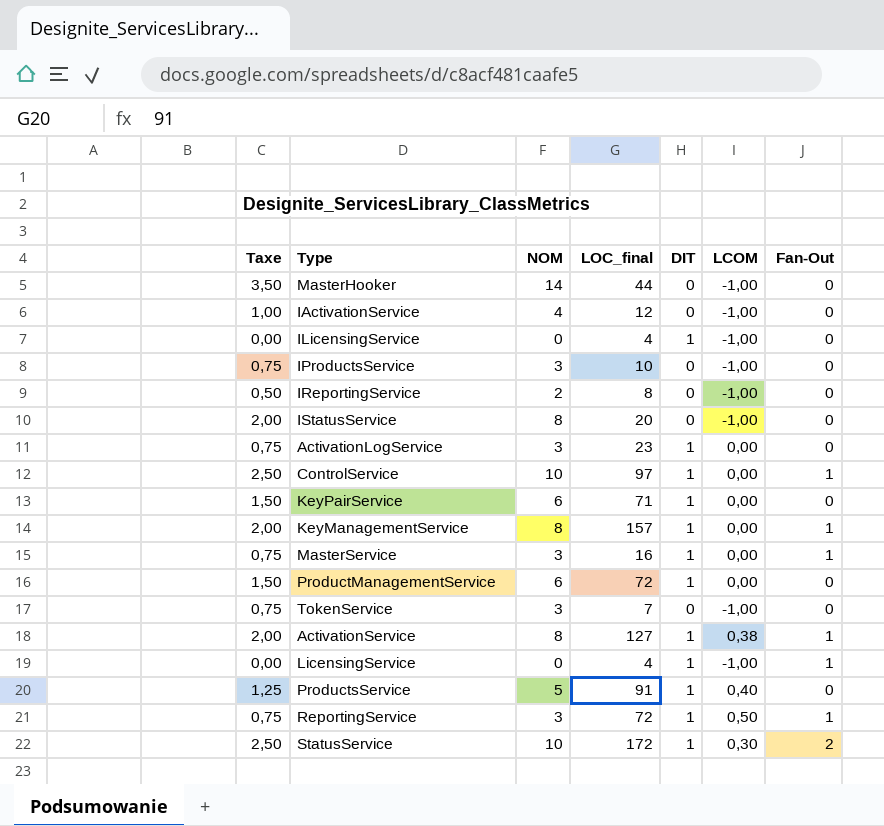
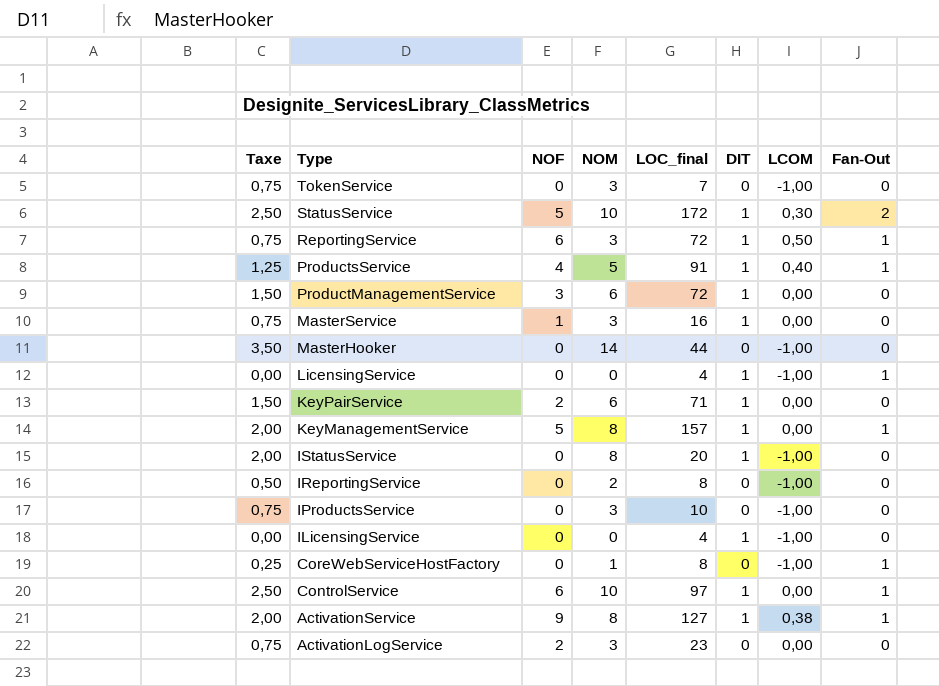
row order: none -> Type descending
column NOF | position: none -> 3
row IActivationService: 1,00 | 4 | 12 | 0 | -1,00 | 0 -> none
ProductsService | Fan-Out: 0 -> 1
MasterService | Fan-Out: 1 -> 0
IStatusService | DIT: 0 -> 1
row CoreWebServiceHostFactory: none -> 0,25 | 0 | 1 | 8 | 0 | -1,00 | 1
ActivationLogService | DIT: 1 -> 0

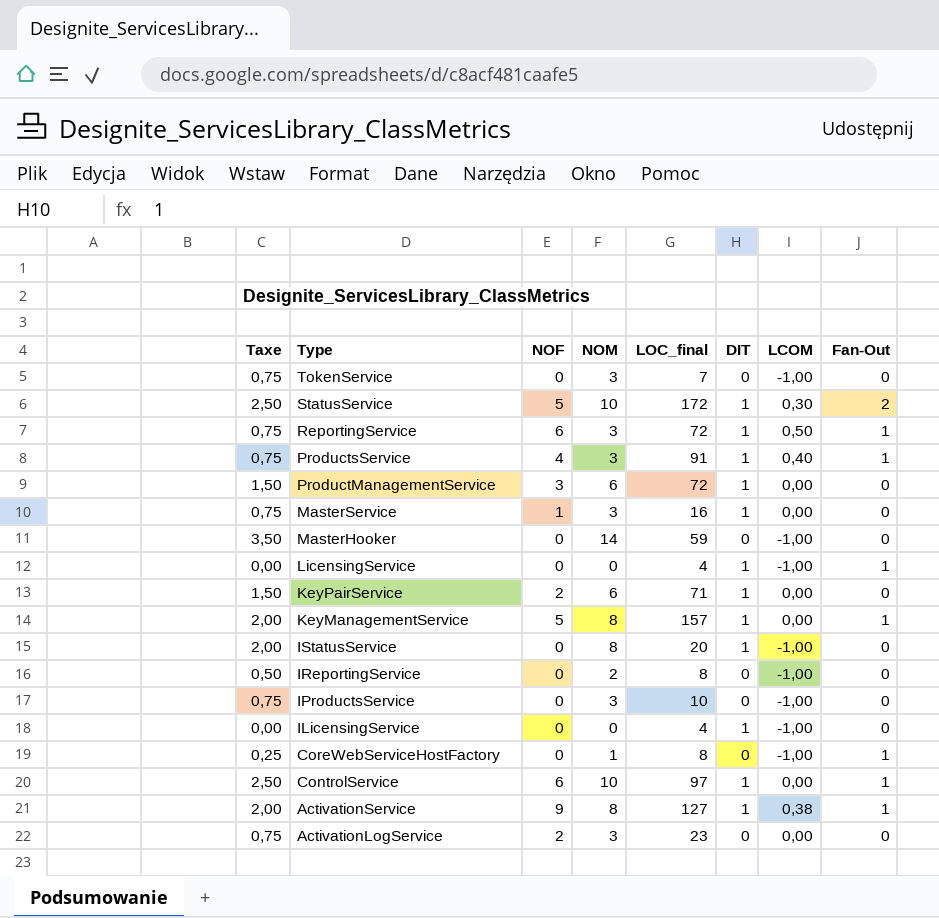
ProductsService | Taxe: 1,25 -> 0,75
ProductsService | NOM: 5 -> 3
MasterHooker | LOC_final: 44 -> 59

